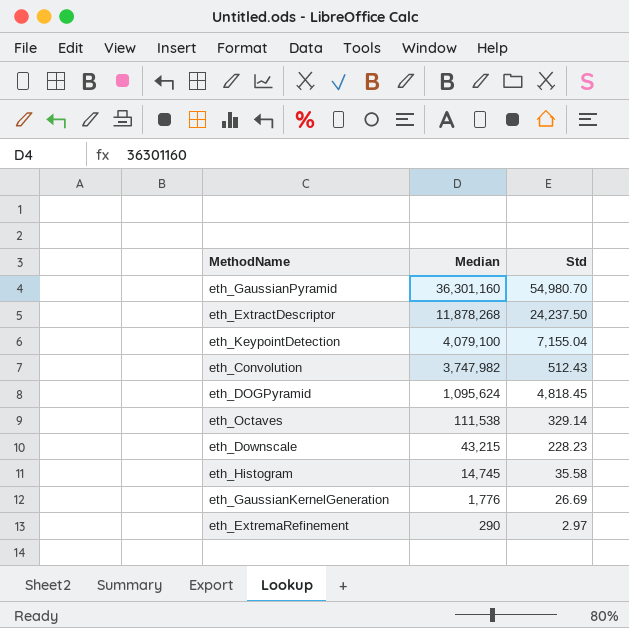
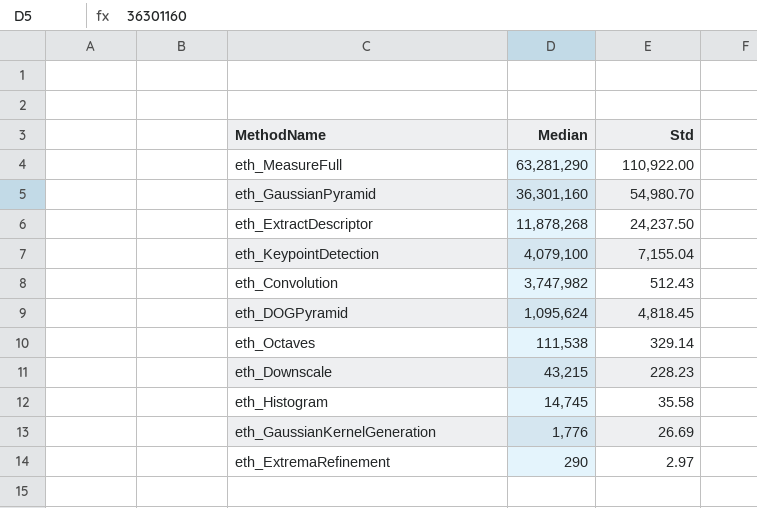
row eth_MeasureFull: none -> 63,281,290 | 110,922.00

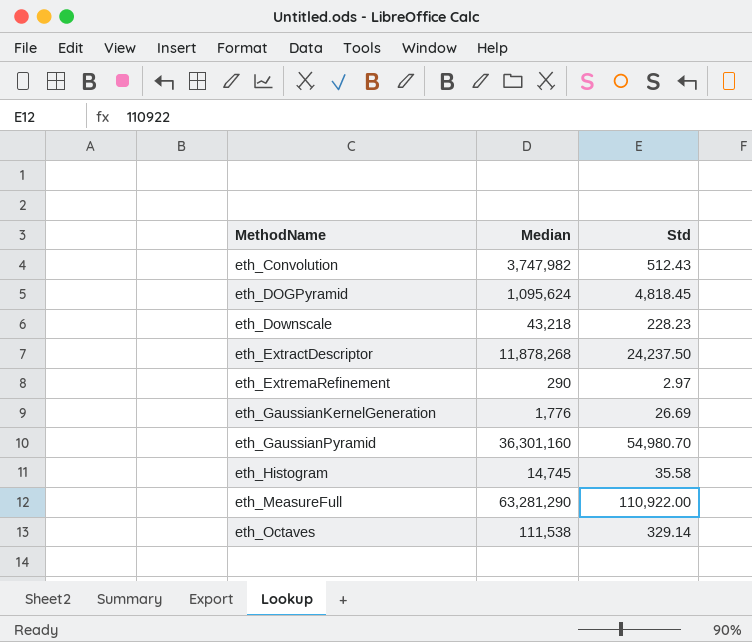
row order: Median descending -> MethodName ascending
row eth_KeypointDetection: 4,079,100 | 7,155.04 -> none
eth_Downscale | Median: 43,215 -> 43,218

